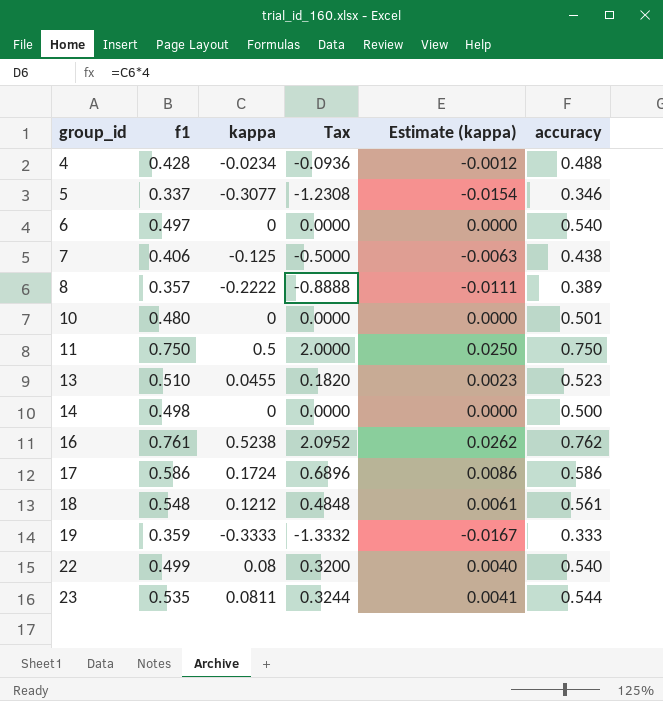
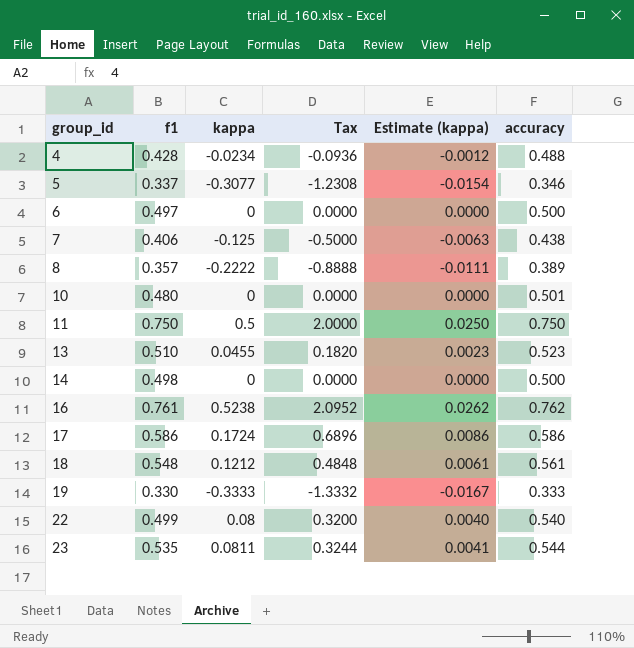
6 | accuracy: 0.540 -> 0.500
19 | f1: 0.359 -> 0.330

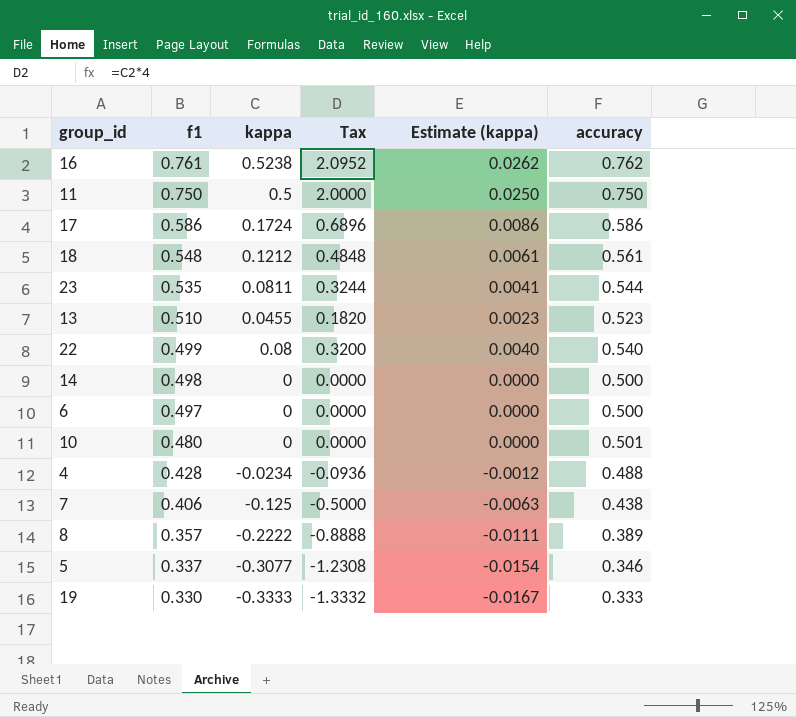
row order: group_id ascending -> f1 descending

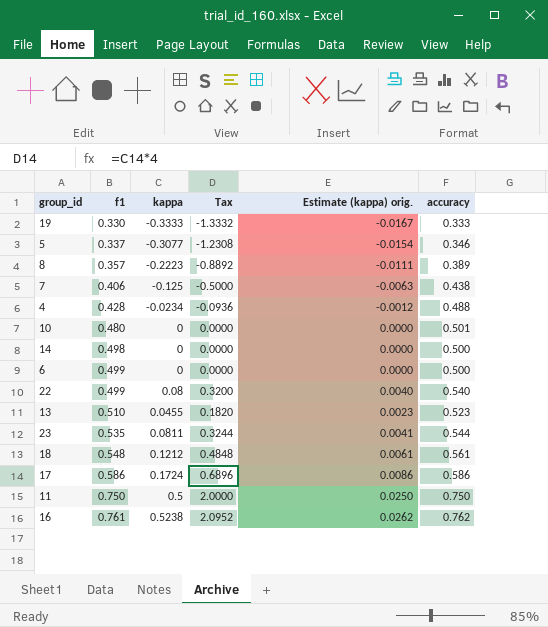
row order: f1 descending -> f1 ascending
column name: Estimate (kappa) -> Estimate (kappa) orig.
8 | kappa: -0.2222 -> -0.2223
8 | Tax: -0.8888 -> -0.8892
6 | f1: 0.497 -> 0.499

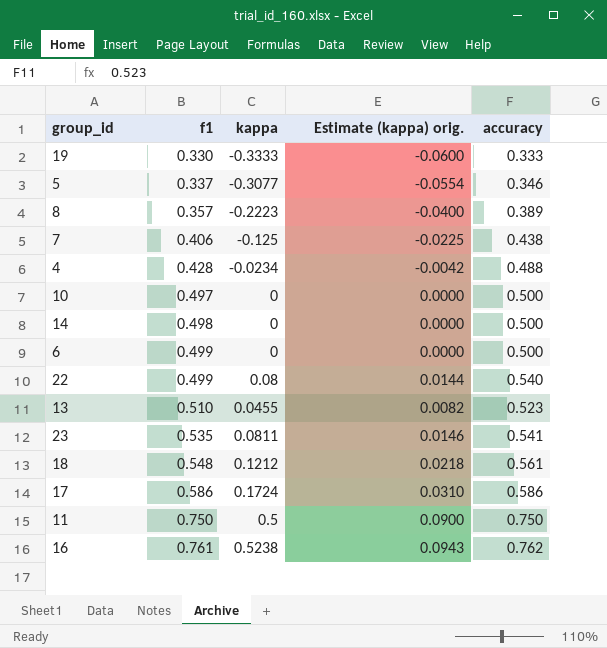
column Tax | formula: [kappa] * 4 -> none
column Estimate (kappa) orig. | formula: [kappa] * 0.05 -> [kappa] * 0.18
10 | f1: 0.480 -> 0.497
10 | accuracy: 0.501 -> 0.500
23 | accuracy: 0.544 -> 0.541

